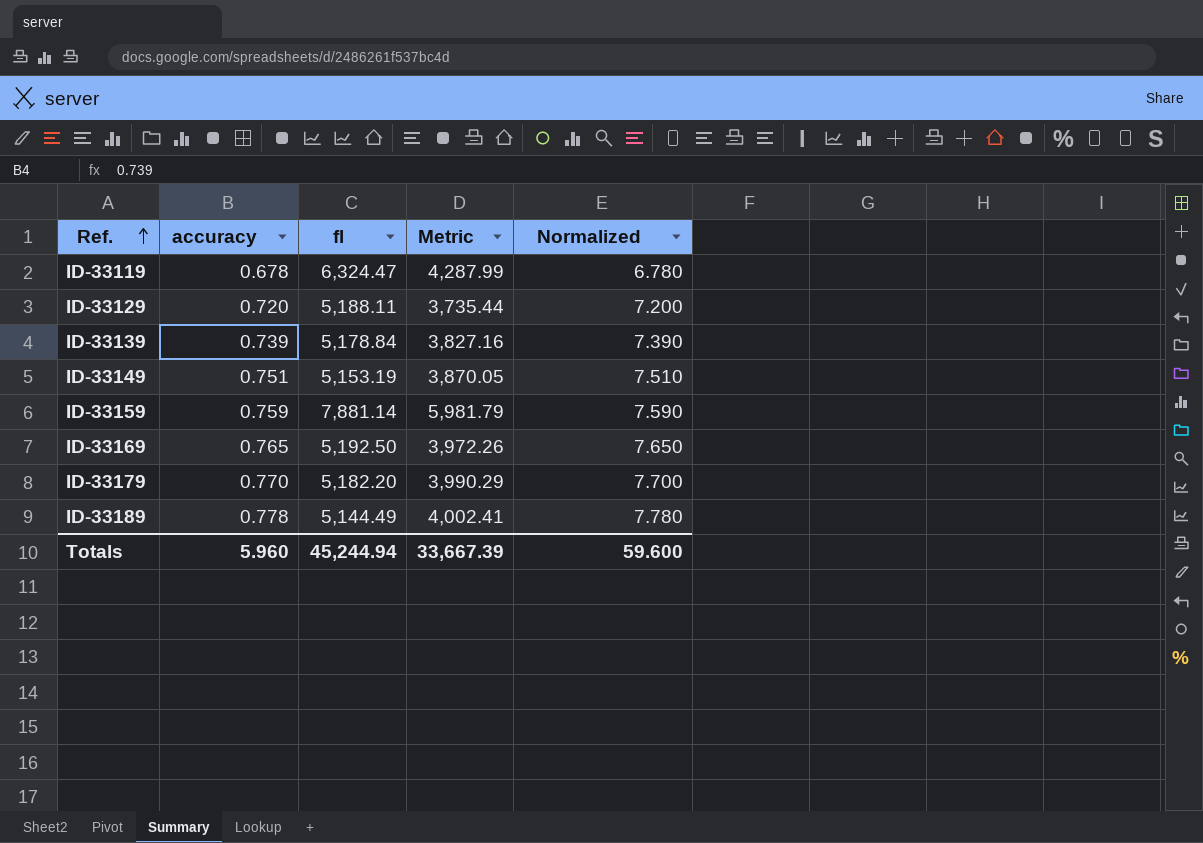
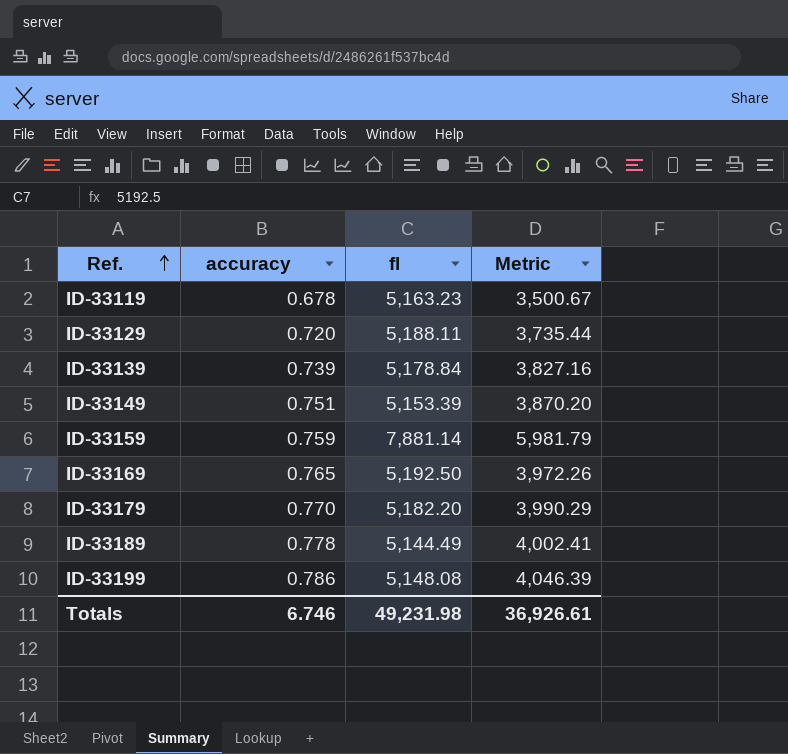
column Normalized | formula: [accuracy] * 10 -> none
ID-33119 | fl: 6,324.47 -> 5,163.23
ID-33119 | Metric: 4,287.99 -> 3,500.67
ID-33149 | fl: 5,153.19 -> 5,153.39
ID-33149 | Metric: 3,870.05 -> 3,870.20
row ID-33199: none -> 0.786 | 5,148.08 | 4,046.39
Totals | accuracy: 5.960 -> 6.746
Totals | fl: 45,244.94 -> 49,231.98
Totals | Metric: 33,667.39 -> 36,926.61

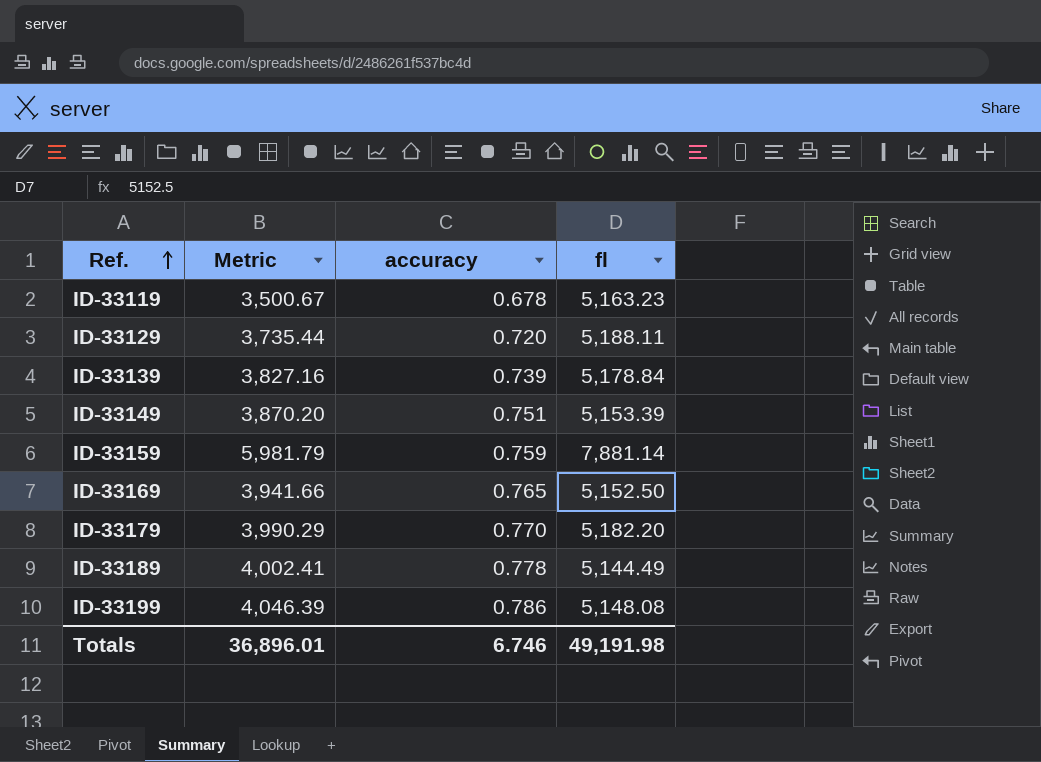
column Metric | position: 4 -> 2
ID-33169 | Metric: 3,972.26 -> 3,941.66
ID-33169 | fl: 5,192.50 -> 5,152.50
Totals | Metric: 36,926.61 -> 36,896.01
Totals | fl: 49,231.98 -> 49,191.98

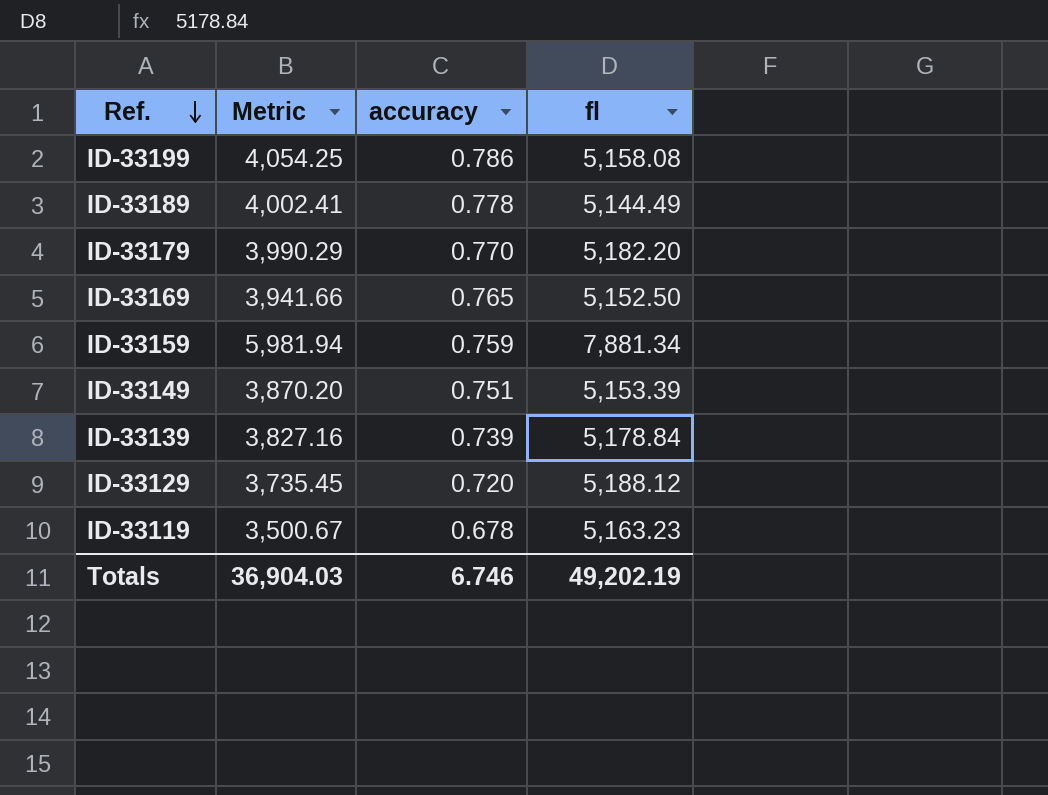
row order: Ref. ascending -> Ref. descending
ID-33199 | Metric: 4,046.39 -> 4,054.25
ID-33199 | fl: 5,148.08 -> 5,158.08
ID-33159 | Metric: 5,981.79 -> 5,981.94
ID-33159 | fl: 7,881.14 -> 7,881.34
ID-33129 | Metric: 3,735.44 -> 3,735.45
ID-33129 | fl: 5,188.11 -> 5,188.12
Totals | Metric: 36,896.01 -> 36,904.03
Totals | fl: 49,191.98 -> 49,202.19

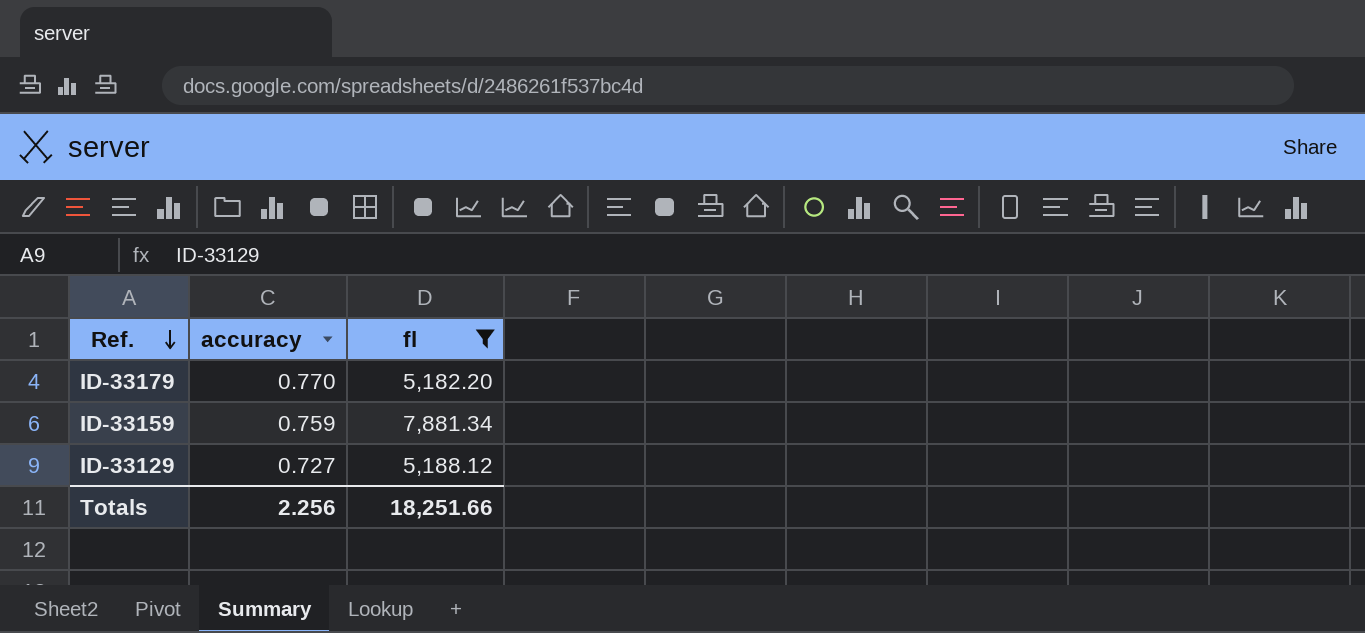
filter: none -> fl >= 5,182.20
column Metric | formula: [accuracy] * [fl] -> none
ID-33129 | accuracy: 0.720 -> 0.727
Totals | accuracy: 6.746 -> 2.256
Totals | fl: 49,202.19 -> 18,251.66

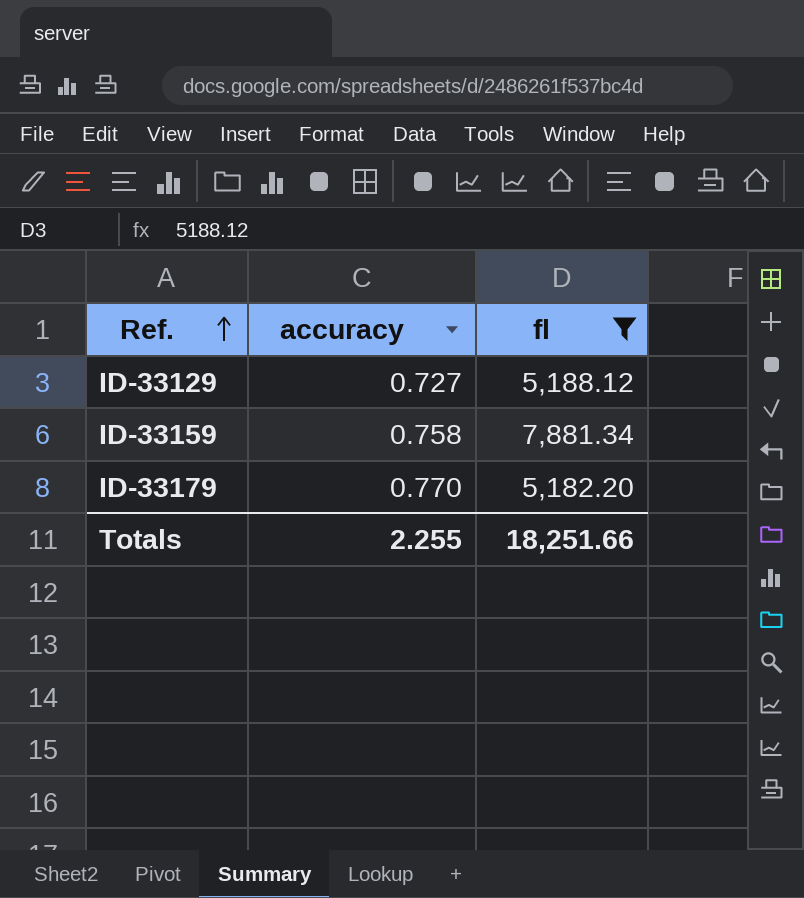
row order: Ref. descending -> Ref. ascending
ID-33159 | accuracy: 0.759 -> 0.758
Totals | accuracy: 2.256 -> 2.255

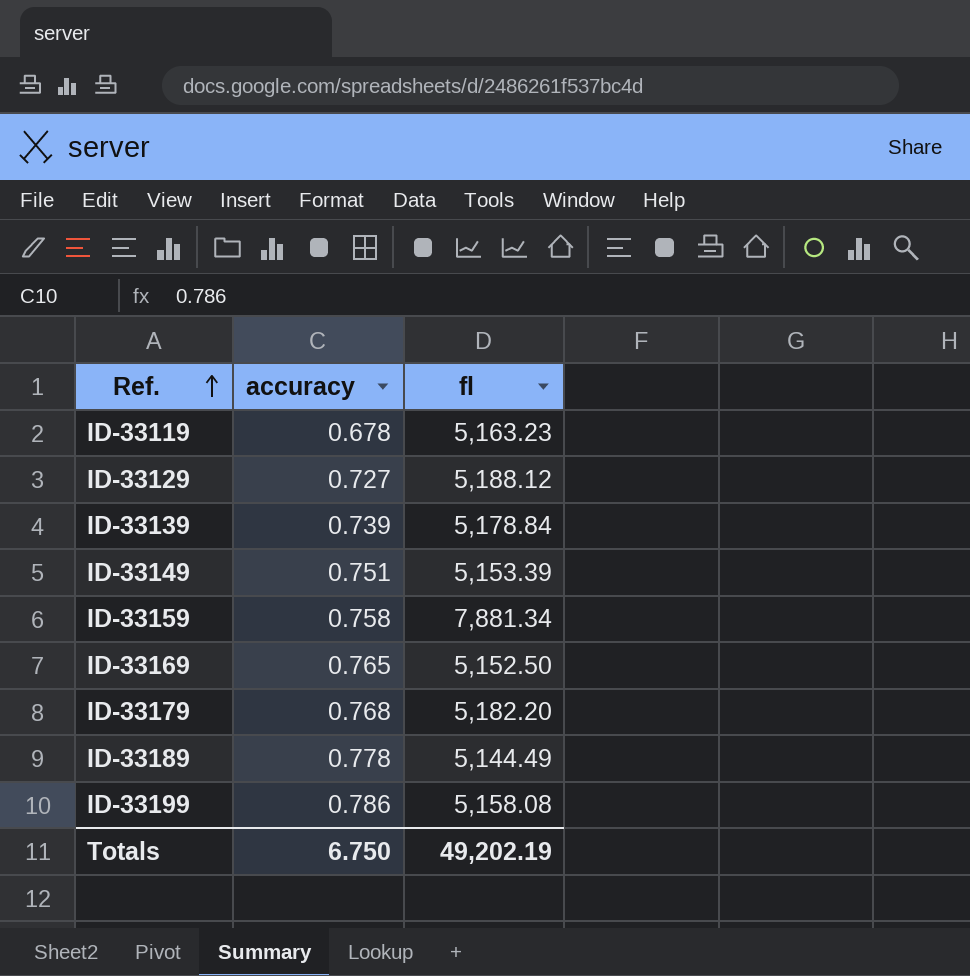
filter: fl >= 5,182.20 -> none
ID-33179 | accuracy: 0.770 -> 0.768
Totals | accuracy: 2.255 -> 6.750
Totals | fl: 18,251.66 -> 49,202.19

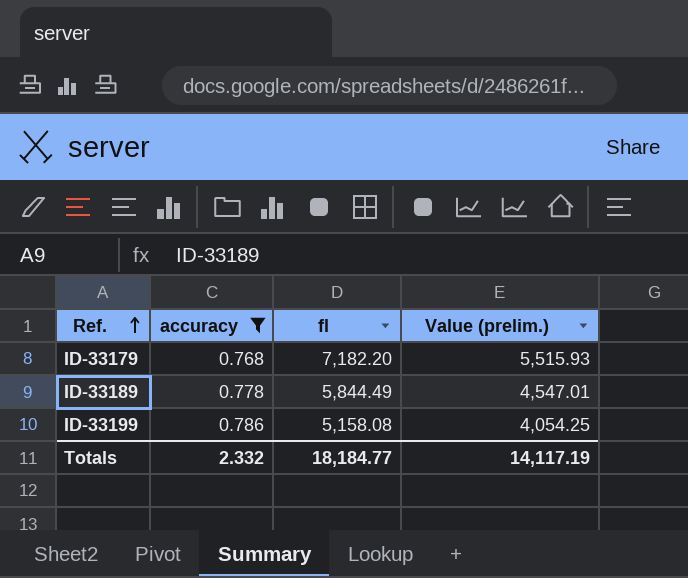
filter: none -> accuracy >= 0.768
column Value (prelim.) | formula: none -> [accuracy] * [fl]
ID-33179 | fl: 5,182.20 -> 7,182.20
ID-33189 | fl: 5,144.49 -> 5,844.49
Totals | accuracy: 6.750 -> 2.332
Totals | fl: 49,202.19 -> 18,184.77

